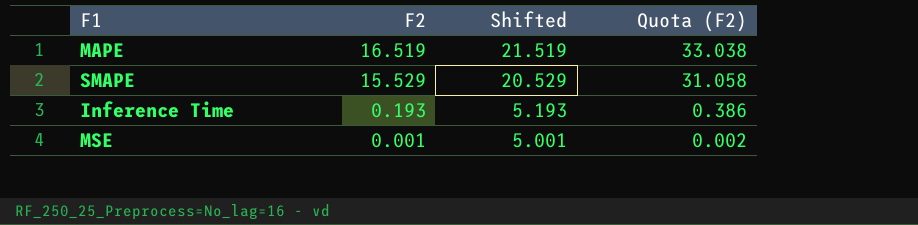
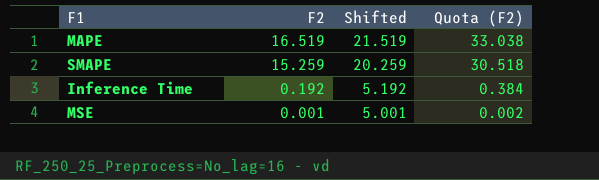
SMAPE | F2: 15.529 -> 15.259
SMAPE | Shifted: 20.529 -> 20.259
SMAPE | Quota (F2): 31.058 -> 30.518
Inference Time | F2: 0.193 -> 0.192
Inference Time | Shifted: 5.193 -> 5.192
Inference Time | Quota (F2): 0.386 -> 0.384

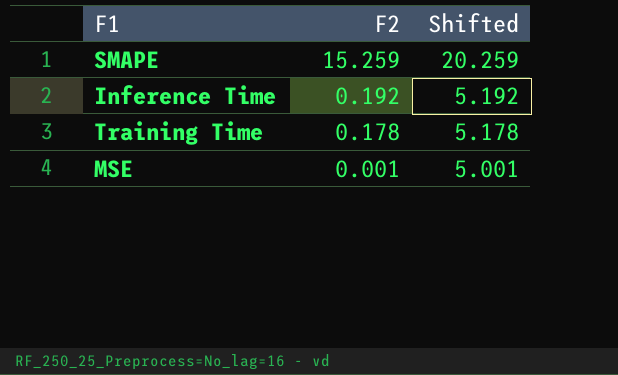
column Quota (F2) | formula: [F2] * 2 -> none
row MAPE: 16.519 | 21.519 | 33.038 -> none
row Training Time: none -> 0.178 | 5.178

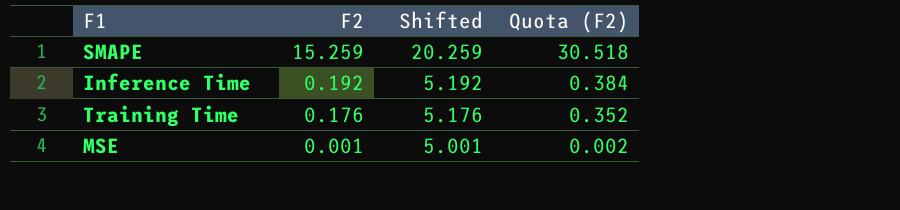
column Quota (F2) | formula: none -> [F2] * 2
Training Time | F2: 0.178 -> 0.176
Training Time | Shifted: 5.178 -> 5.176

